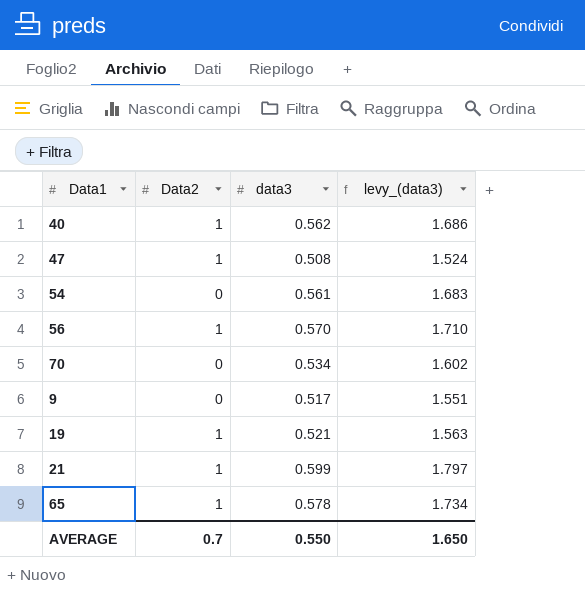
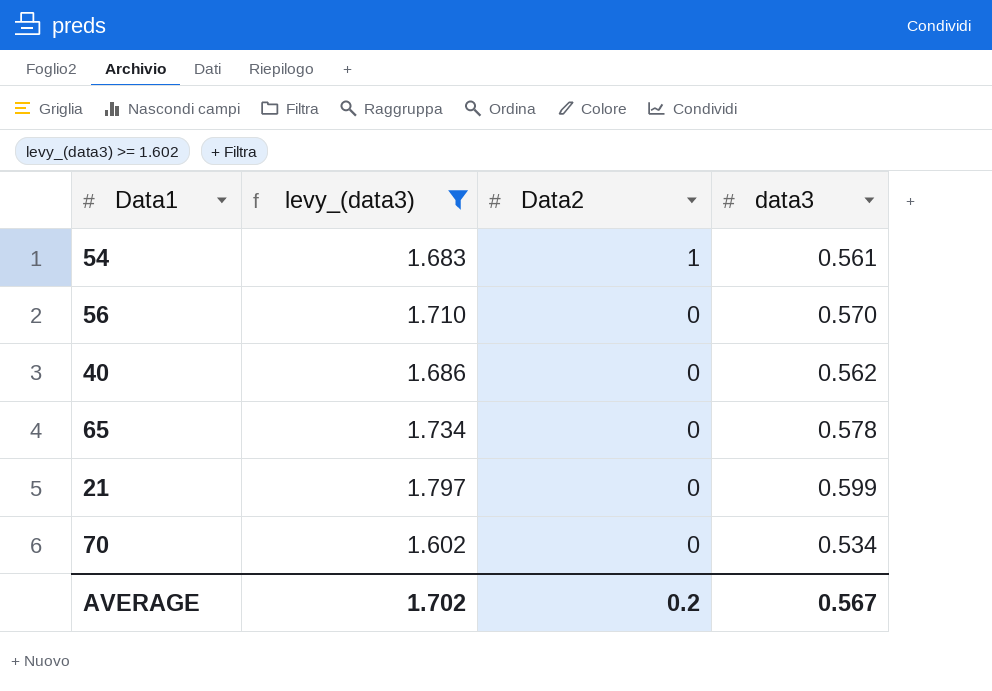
filter: none -> levy_(data3) >= 1.602
row order: none -> Data2 descending
column levy_(data3) | position: 4 -> 2
54 | Data2: 0 -> 1
56 | Data2: 1 -> 0
40 | Data2: 1 -> 0
65 | Data2: 1 -> 0
21 | Data2: 1 -> 0
AVERAGE | levy_(data3): 1.650 -> 1.702
AVERAGE | Data2: 0.7 -> 0.2
AVERAGE | data3: 0.550 -> 0.567

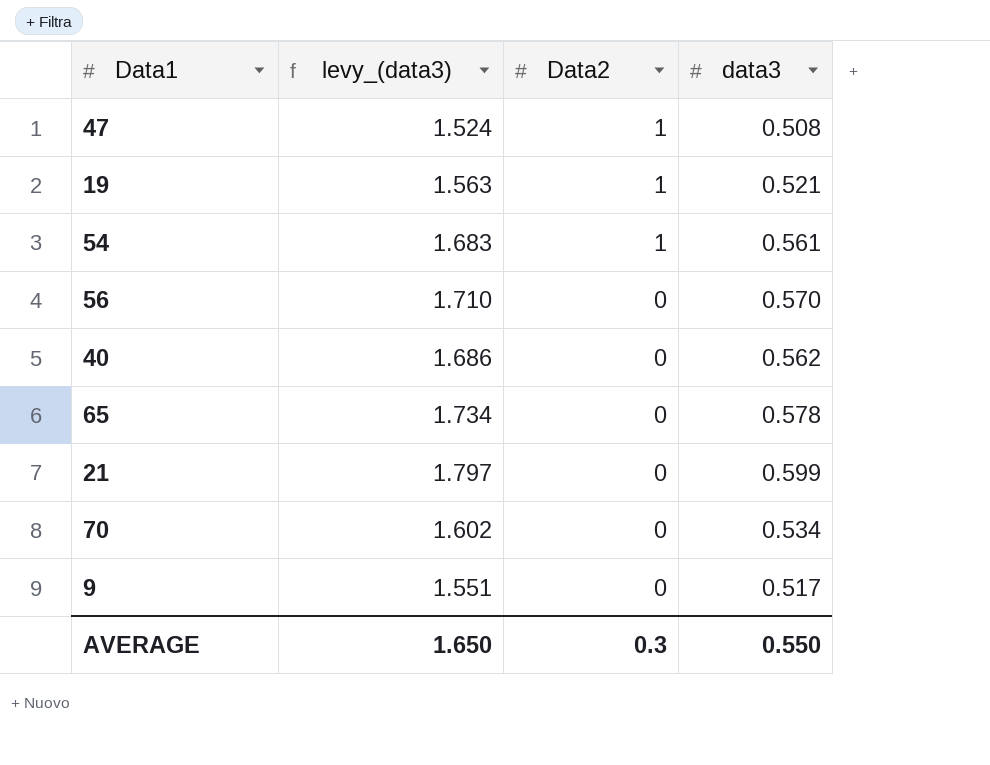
filter: levy_(data3) >= 1.602 -> none
AVERAGE | levy_(data3): 1.702 -> 1.650
AVERAGE | Data2: 0.2 -> 0.3
AVERAGE | data3: 0.567 -> 0.550

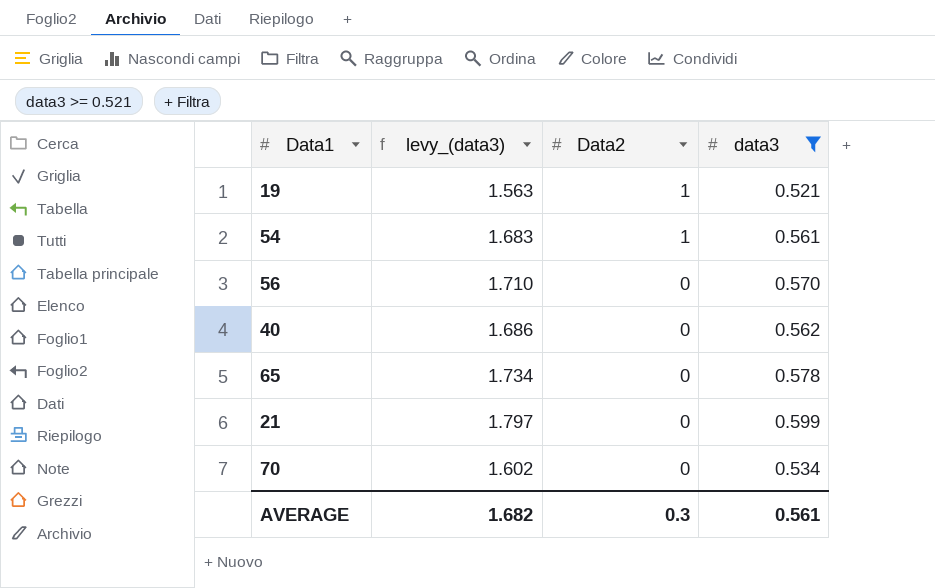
filter: none -> data3 >= 0.521
AVERAGE | levy_(data3): 1.650 -> 1.682
AVERAGE | data3: 0.550 -> 0.561

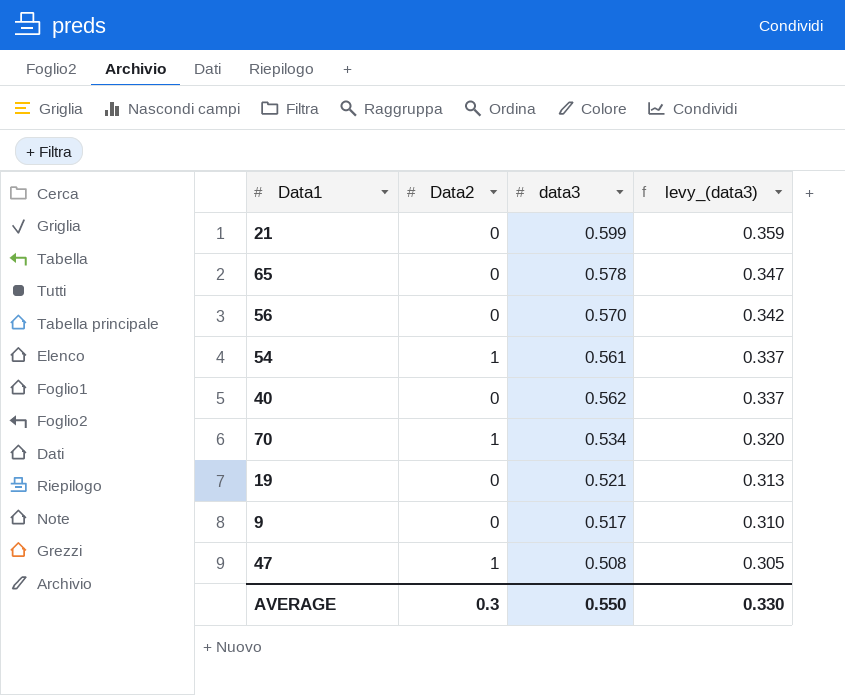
filter: data3 >= 0.521 -> none
row order: Data2 descending -> levy_(data3) descending
column levy_(data3) | formula: [data3] * 3 -> [data3] * 0.6
column levy_(data3) | position: 2 -> 4
70 | Data2: 0 -> 1
19 | Data2: 1 -> 0
AVERAGE | data3: 0.561 -> 0.550
AVERAGE | levy_(data3): 1.682 -> 0.330

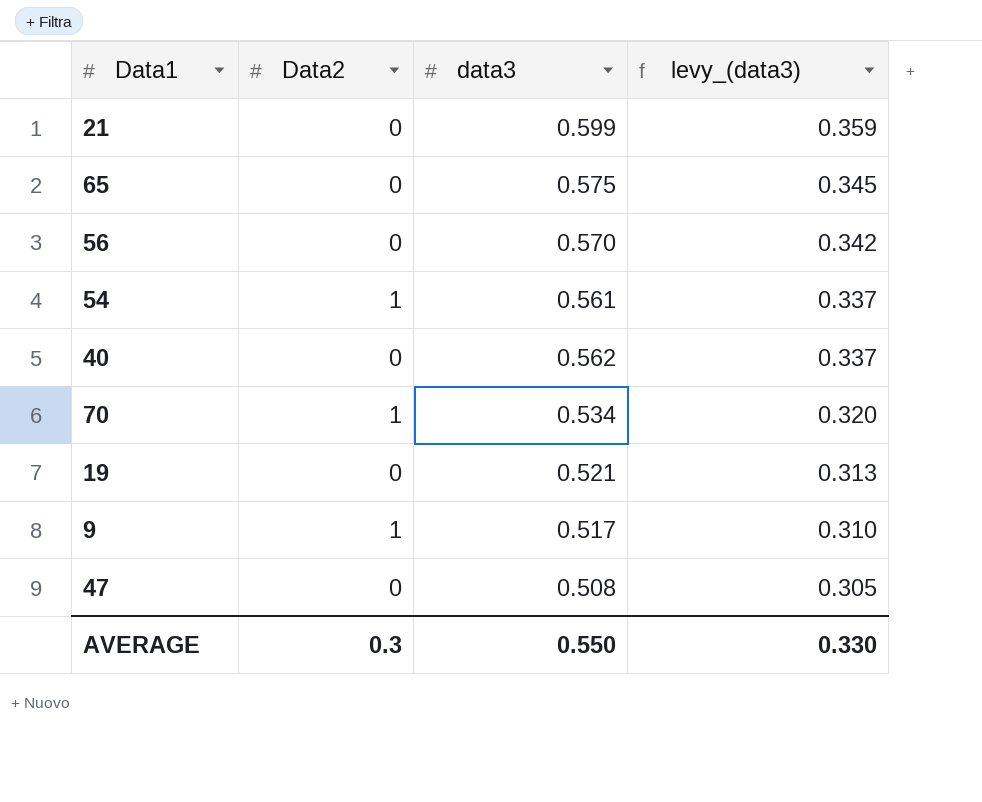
65 | data3: 0.578 -> 0.575
65 | levy_(data3): 0.347 -> 0.345
9 | Data2: 0 -> 1
47 | Data2: 1 -> 0

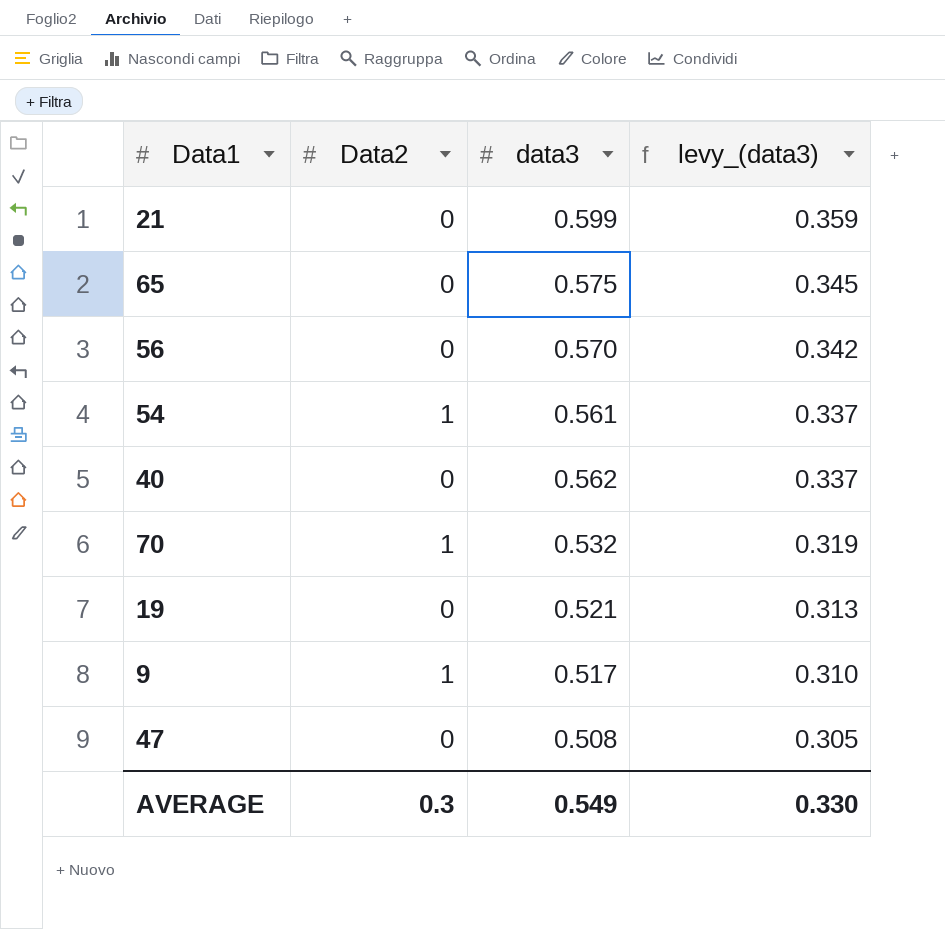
70 | data3: 0.534 -> 0.532
70 | levy_(data3): 0.320 -> 0.319
AVERAGE | data3: 0.550 -> 0.549

